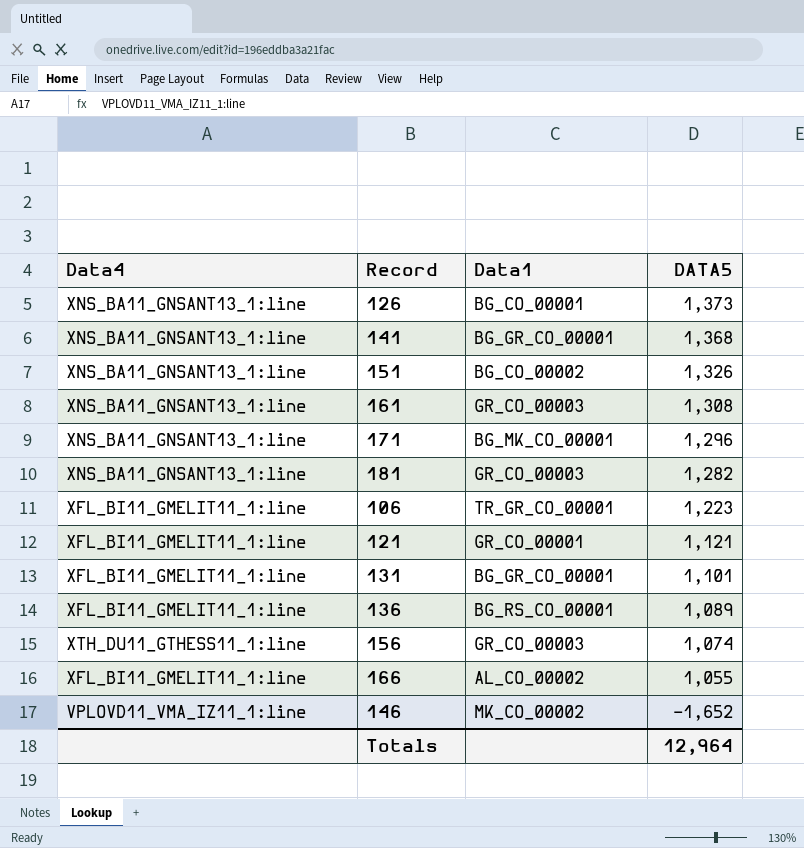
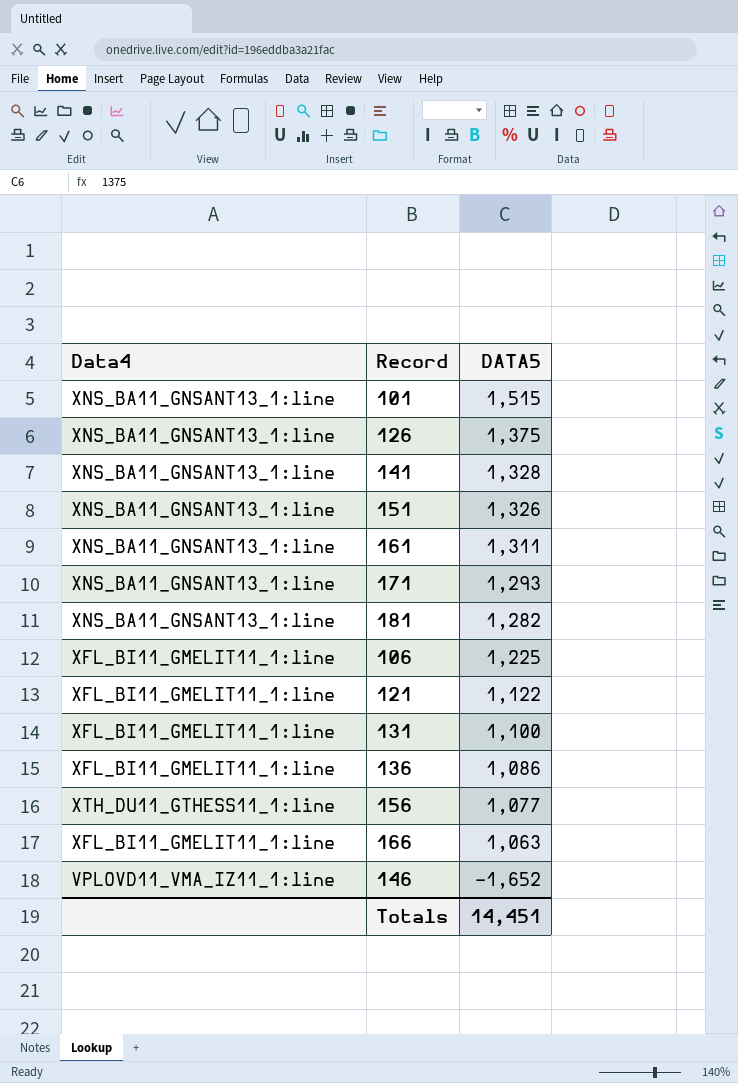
column Data1 | position: 3 -> none
row 101: none -> XNS_BA11_GNSANT13_1:line | 1,515
126 | DATA5: 1,373 -> 1,375
141 | DATA5: 1,368 -> 1,328
161 | DATA5: 1,308 -> 1,311
171 | DATA5: 1,296 -> 1,293
106 | DATA5: 1,223 -> 1,225
121 | DATA5: 1,121 -> 1,122
131 | DATA5: 1,101 -> 1,100
136 | DATA5: 1,089 -> 1,086
156 | DATA5: 1,074 -> 1,077
166 | DATA5: 1,055 -> 1,063
Totals | DATA5: 12,964 -> 14,451

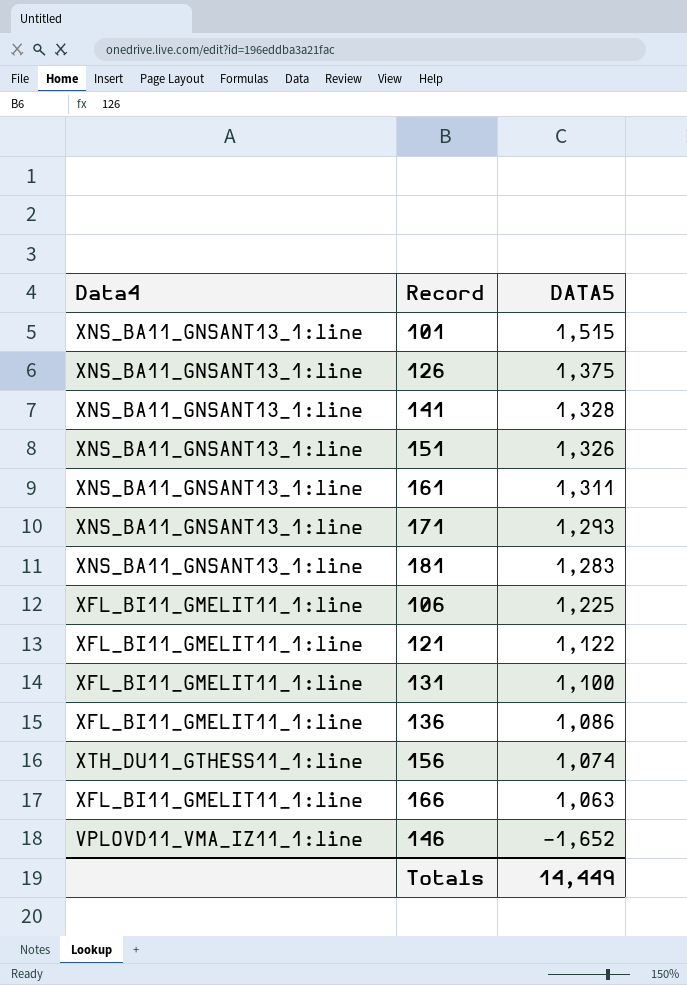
181 | DATA5: 1,282 -> 1,283
156 | DATA5: 1,077 -> 1,074
Totals | DATA5: 14,451 -> 14,449

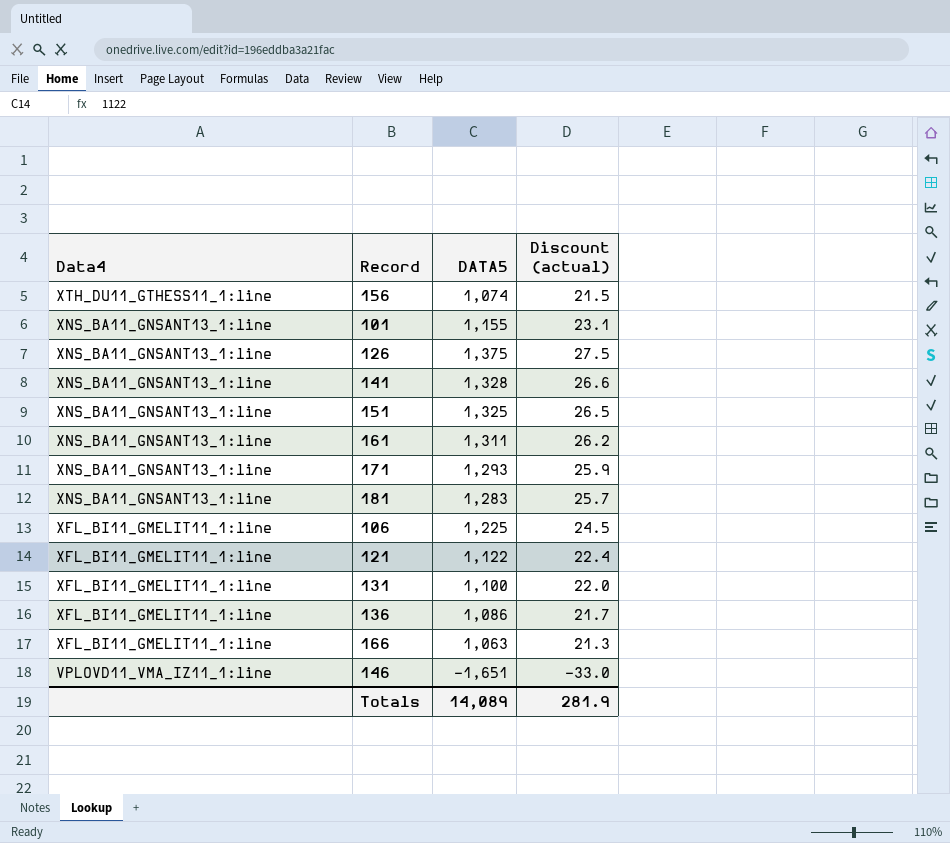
row order: DATA5 descending -> Data4 descending
column Discount (actual) | formula: none -> [DATA5] * 0.02
101 | DATA5: 1,515 -> 1,155
151 | DATA5: 1,326 -> 1,325
146 | DATA5: -1,652 -> -1,651
Totals | DATA5: 14,449 -> 14,089

